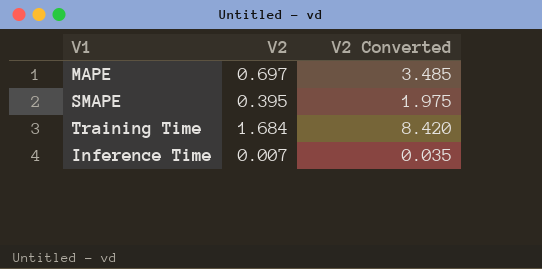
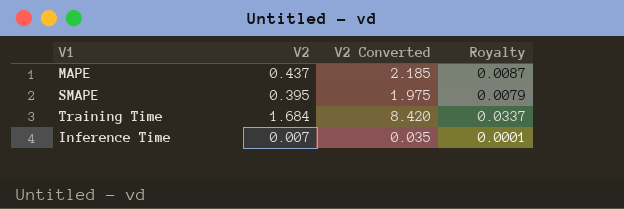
column Royalty | formula: none -> [V2] * 0.02
MAPE | V2: 0.697 -> 0.437
MAPE | V2 Converted: 3.485 -> 2.185

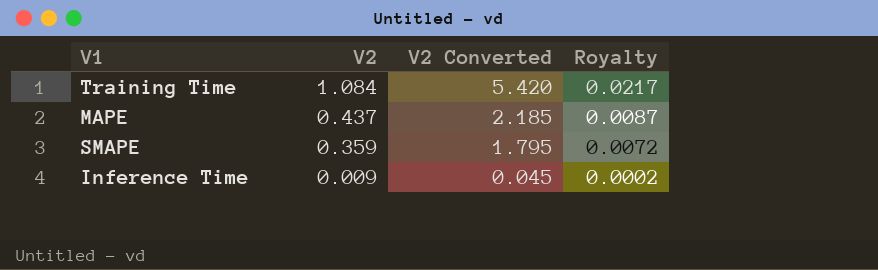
row order: none -> V2 descending
Training Time | V2: 1.684 -> 1.084
Training Time | V2 Converted: 8.420 -> 5.420
Training Time | Royalty: 0.0337 -> 0.0217
SMAPE | V2: 0.395 -> 0.359
SMAPE | V2 Converted: 1.975 -> 1.795
SMAPE | Royalty: 0.0079 -> 0.0072
Inference Time | V2: 0.007 -> 0.009
Inference Time | V2 Converted: 0.035 -> 0.045
Inference Time | Royalty: 0.0001 -> 0.0002

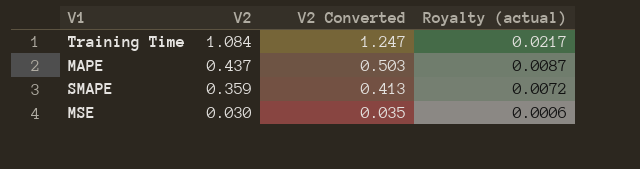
column V2 Converted | formula: [V2] * 5 -> [V2] * 1.15
column name: Royalty -> Royalty (actual)
row Inference Time: 0.009 | 0.045 | 0.0002 -> none
row MSE: none -> 0.030 | 0.035 | 0.0006

